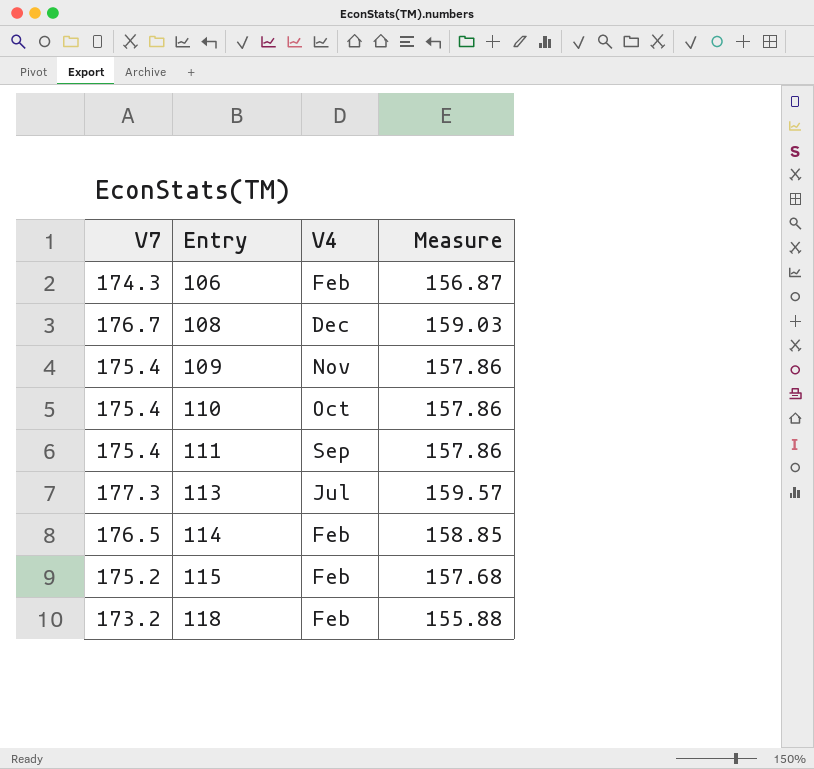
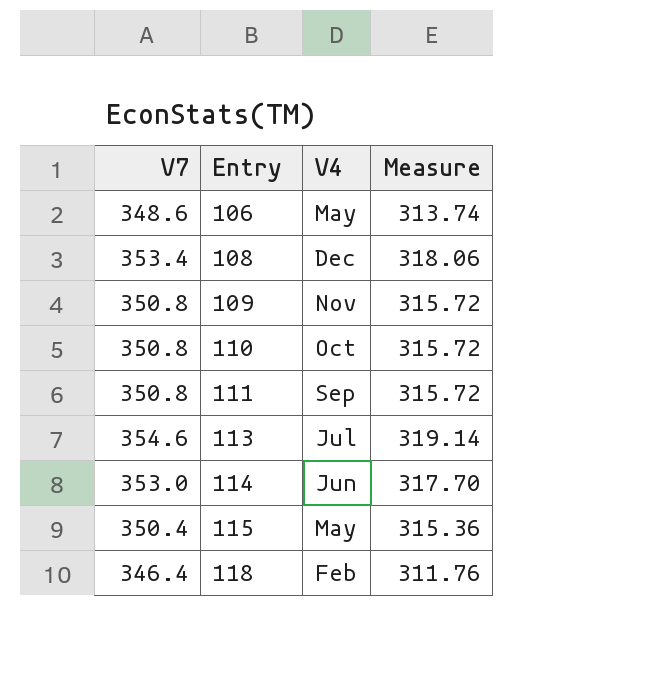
106 | V7: 174.3 -> 348.6
106 | V4: Feb -> May
106 | Measure: 156.87 -> 313.74
108 | V7: 176.7 -> 353.4
108 | Measure: 159.03 -> 318.06
109 | V7: 175.4 -> 350.8
109 | Measure: 157.86 -> 315.72
110 | V7: 175.4 -> 350.8
110 | Measure: 157.86 -> 315.72
111 | V7: 175.4 -> 350.8
111 | Measure: 157.86 -> 315.72
113 | V7: 177.3 -> 354.6
113 | Measure: 159.57 -> 319.14
114 | V7: 176.5 -> 353.0
114 | V4: Feb -> Jun
114 | Measure: 158.85 -> 317.70
115 | V7: 175.2 -> 350.4
115 | V4: Feb -> May
115 | Measure: 157.68 -> 315.36
118 | V7: 173.2 -> 346.4
118 | Measure: 155.88 -> 311.76

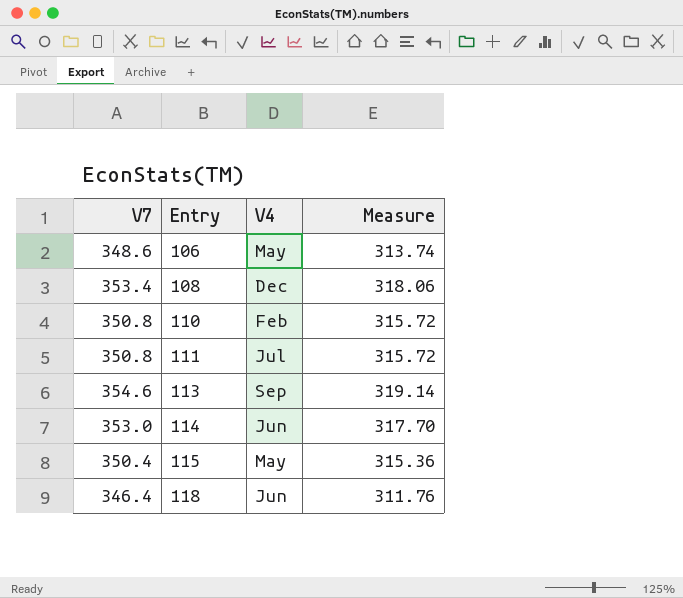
row 109: 350.8 | Nov | 315.72 -> none
110 | V4: Oct -> Feb
111 | V4: Sep -> Jul
113 | V4: Jul -> Sep
118 | V4: Feb -> Jun

